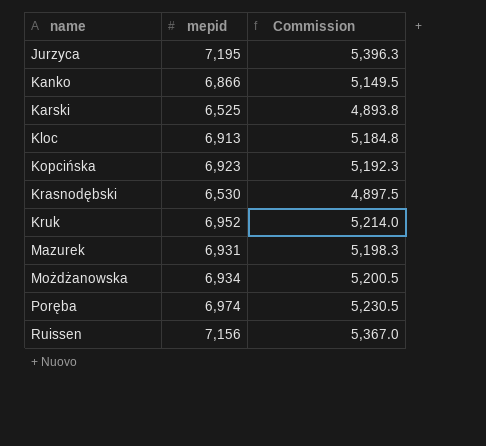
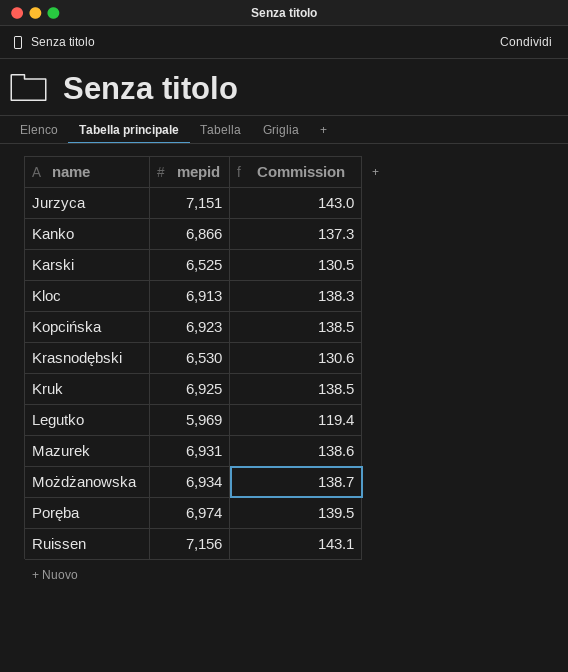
column Commission | formula: [mepid] * 0.75 -> [mepid] * 0.02
Jurzyca | mepid: 7,195 -> 7,151
Kruk | mepid: 6,952 -> 6,925
row Legutko: none -> 5,969 | 119.4

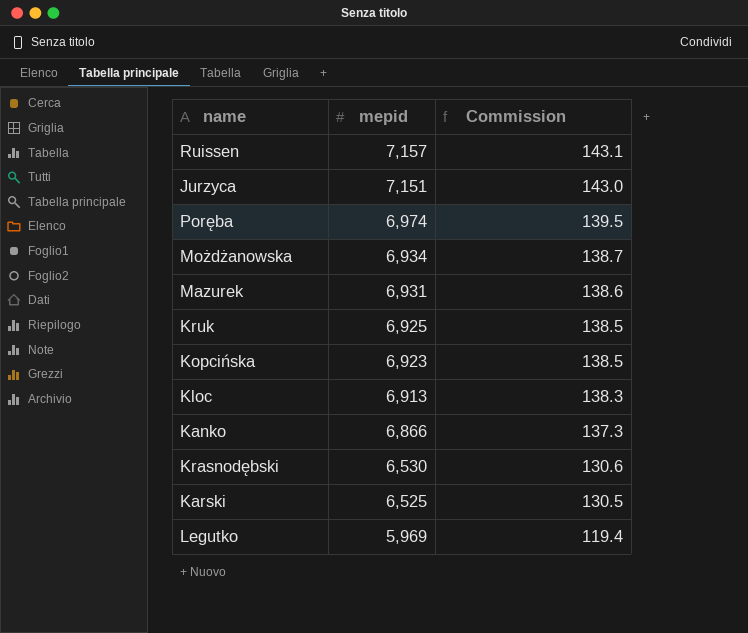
row order: name ascending -> mepid descending
Ruissen | mepid: 7,156 -> 7,157

